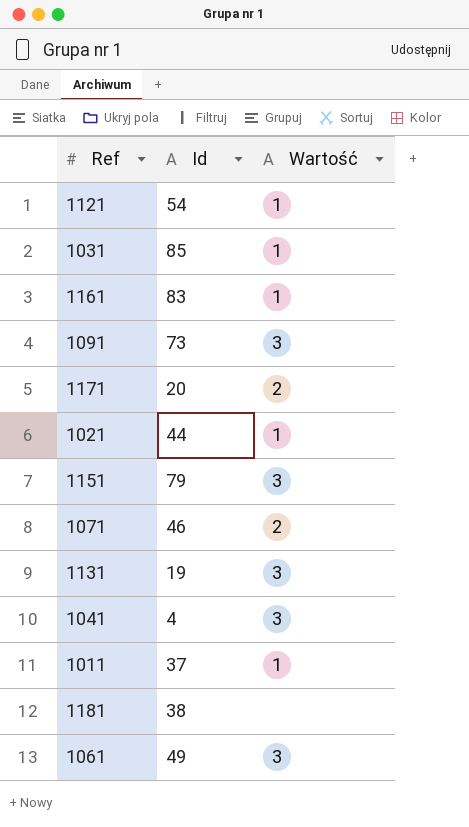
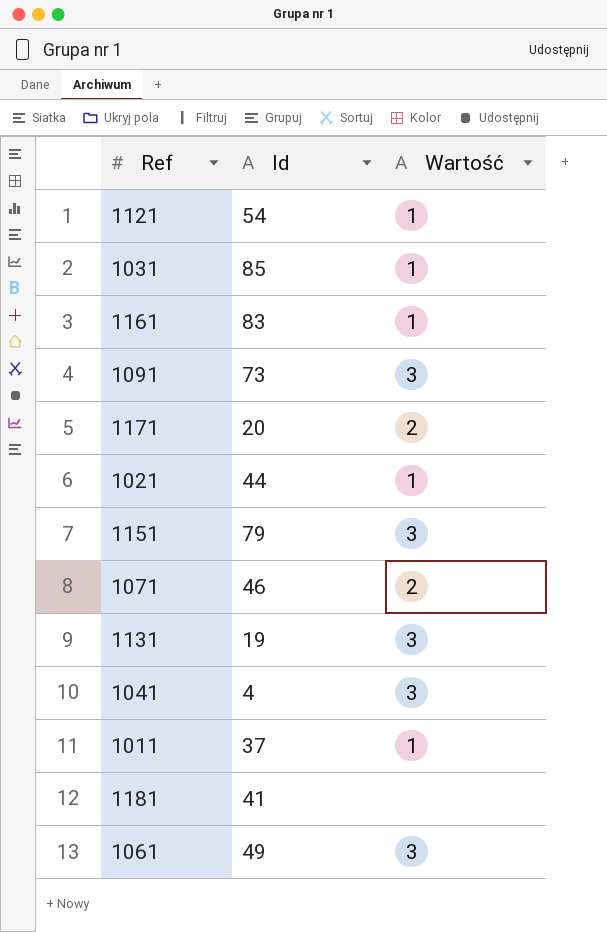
1181 | Id: 38 -> 41

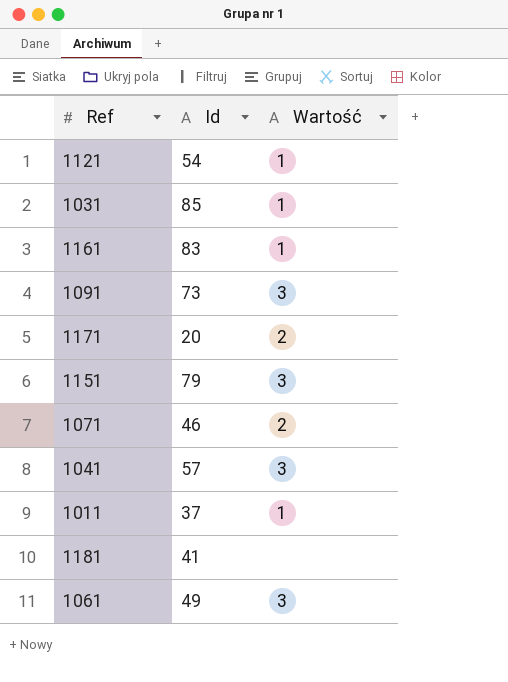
row 1021: 44 | 1 -> none
row 1131: 19 | 3 -> none
1041 | Id: 4 -> 57

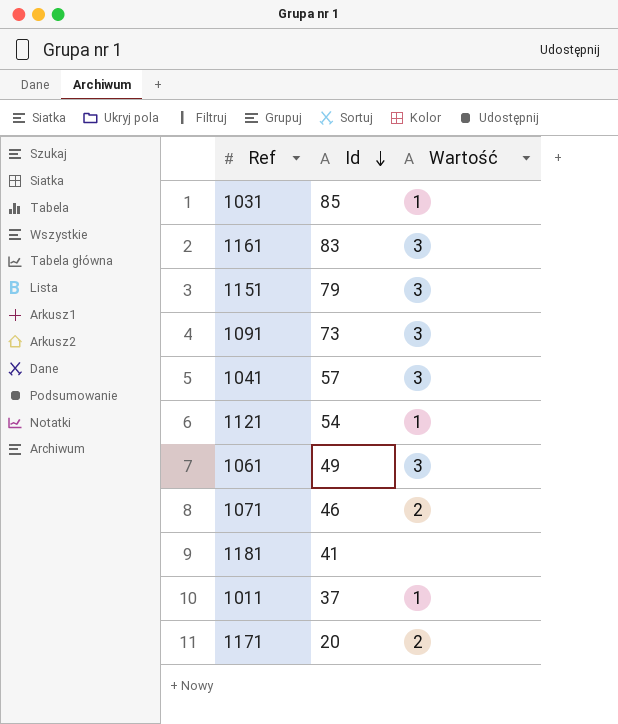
row order: none -> Id descending
1161 | Wartość: 1 -> 3

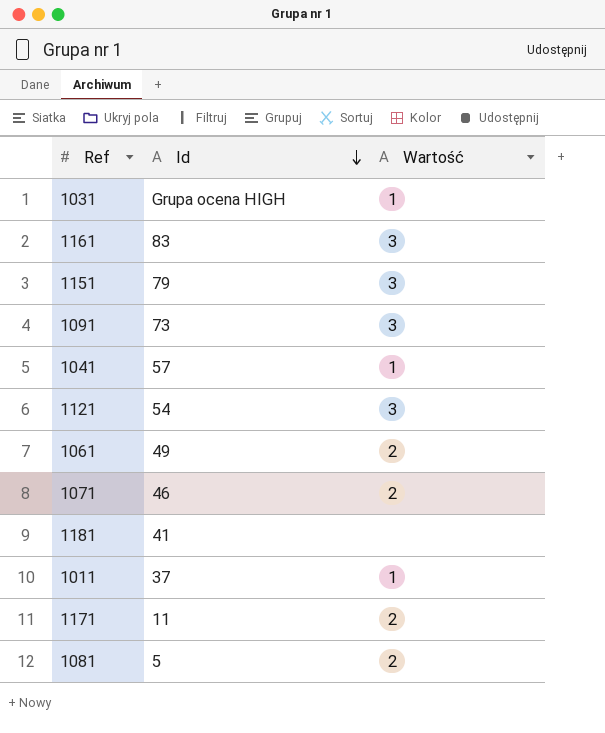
1031 | Id: 85 -> Grupa ocena HIGH
1041 | Wartość: 3 -> 1
1121 | Wartość: 1 -> 3
1061 | Wartość: 3 -> 2
1171 | Id: 20 -> 11
row 1081: none -> 5 | 2

